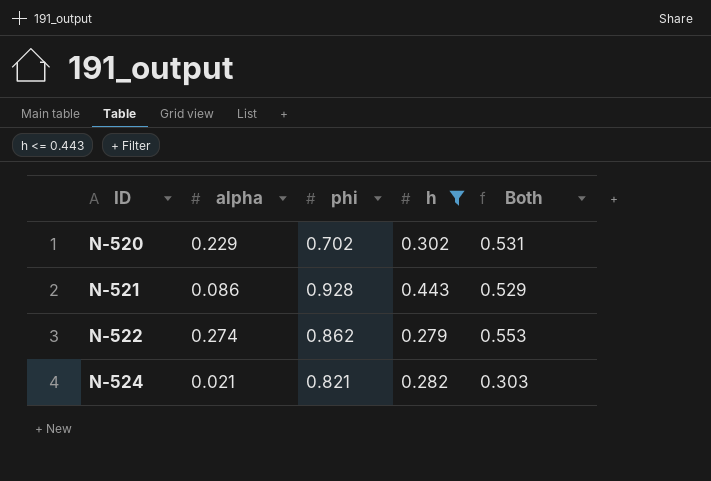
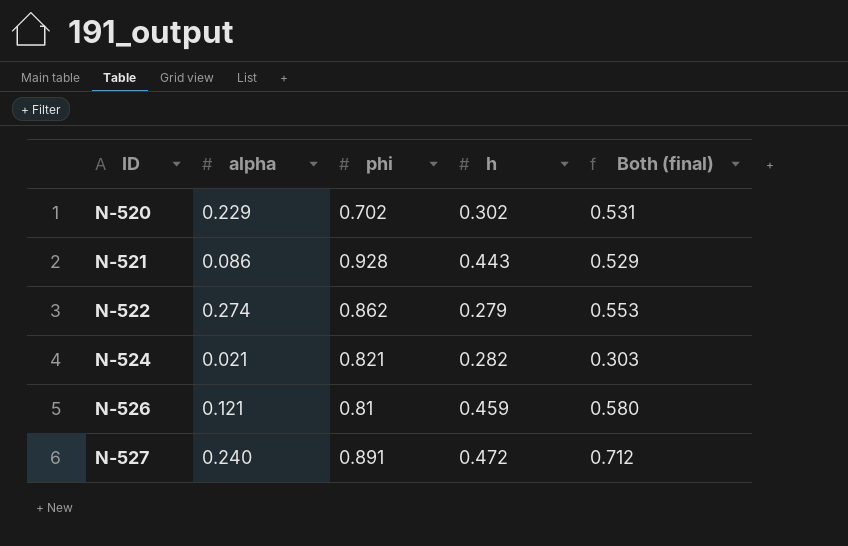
filter: h <= 0.443 -> none
column name: Both -> Both (final)

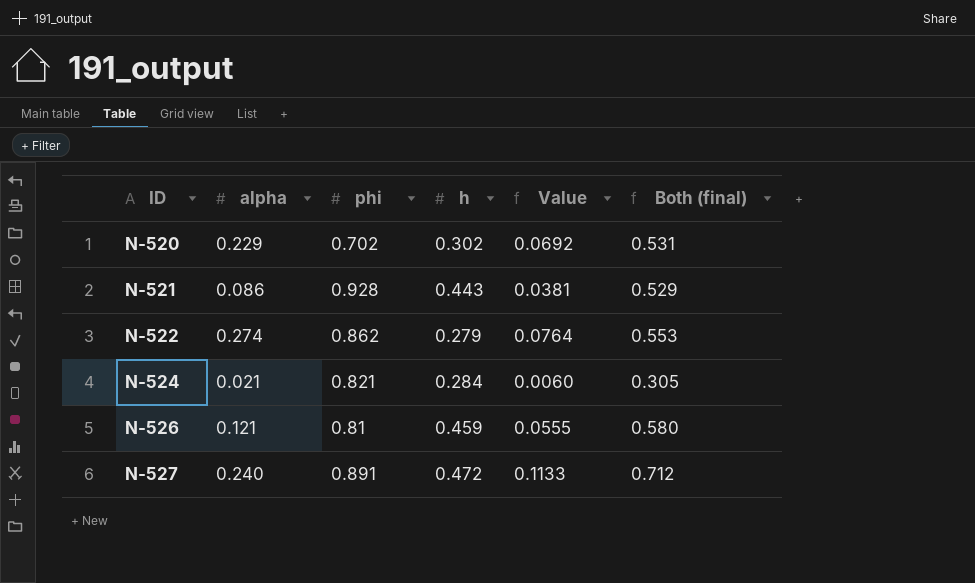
column Value | formula: none -> [alpha] * [h]
N-524 | h: 0.282 -> 0.284
N-524 | Both (final): 0.303 -> 0.305

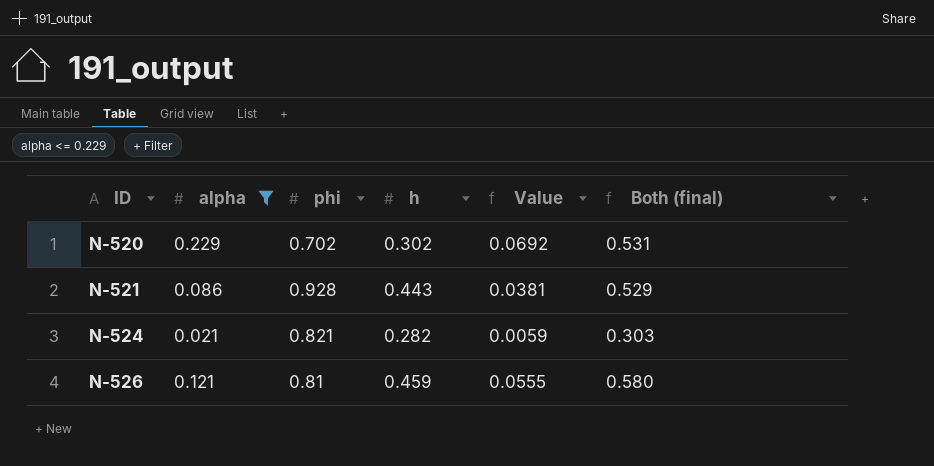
filter: none -> alpha <= 0.229
N-524 | h: 0.284 -> 0.282
N-524 | Value: 0.0060 -> 0.0059
N-524 | Both (final): 0.305 -> 0.303

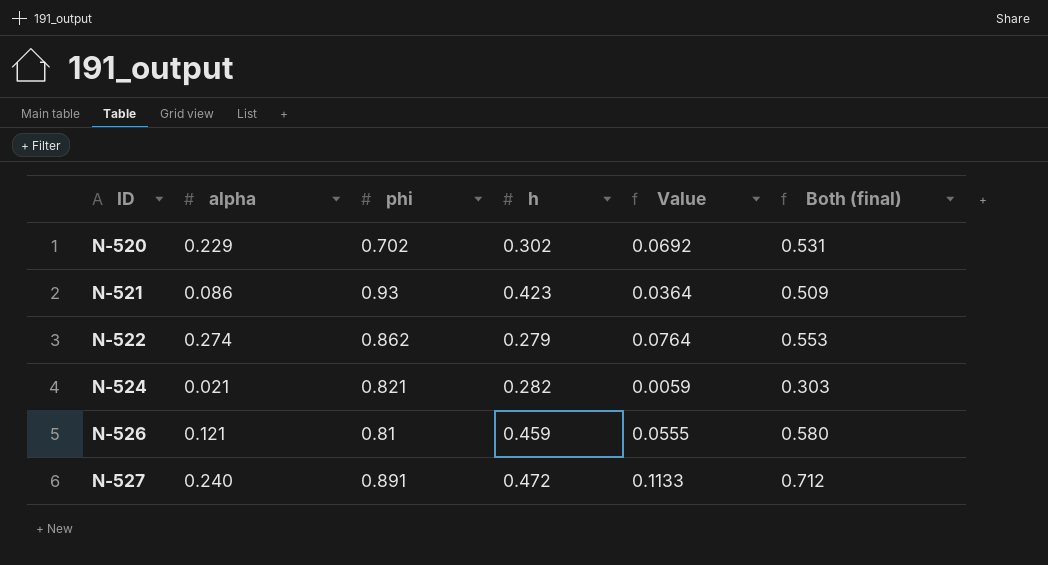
filter: alpha <= 0.229 -> none
N-521 | phi: 0.928 -> 0.93
N-521 | h: 0.443 -> 0.423
N-521 | Value: 0.0381 -> 0.0364
N-521 | Both (final): 0.529 -> 0.509

